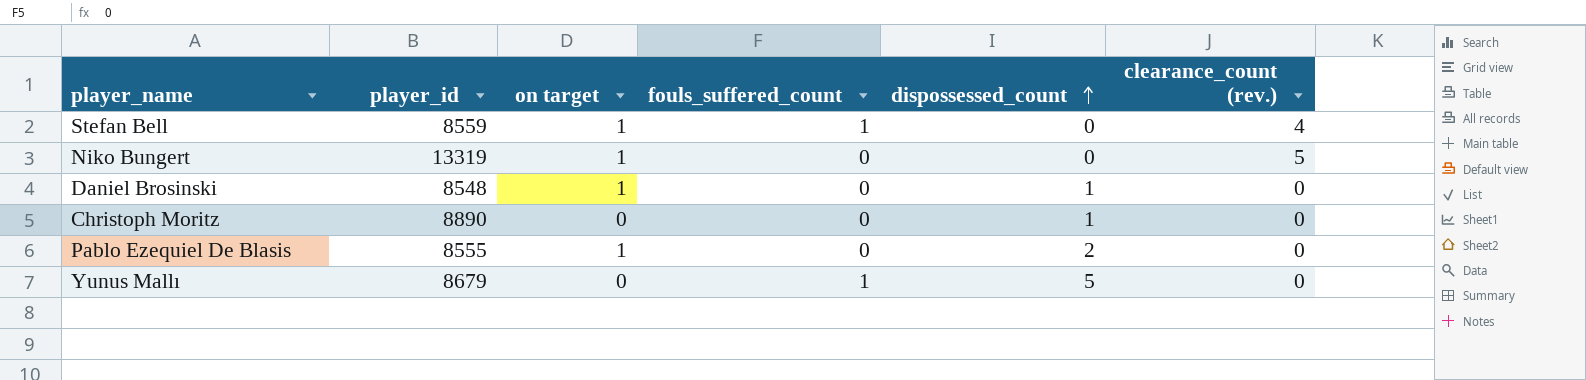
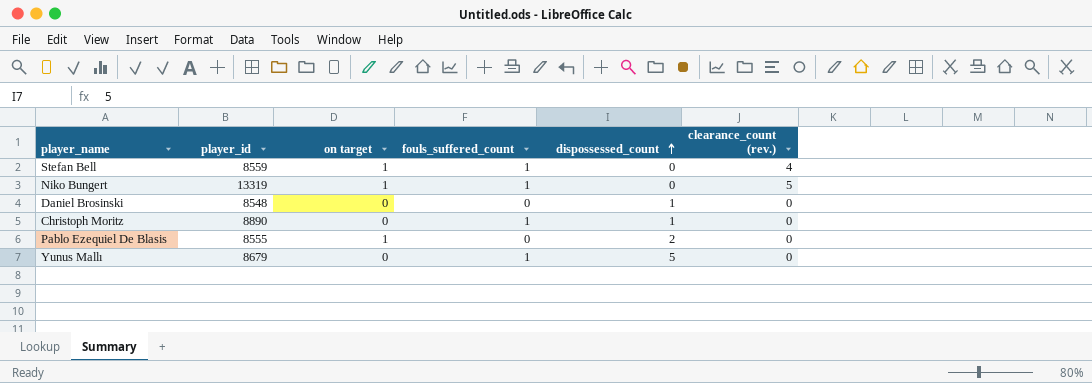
Niko Bungert | fouls_suffered_count: 0 -> 1
Daniel Brosinski | on target: 1 -> 0
Christoph Moritz | fouls_suffered_count: 0 -> 1

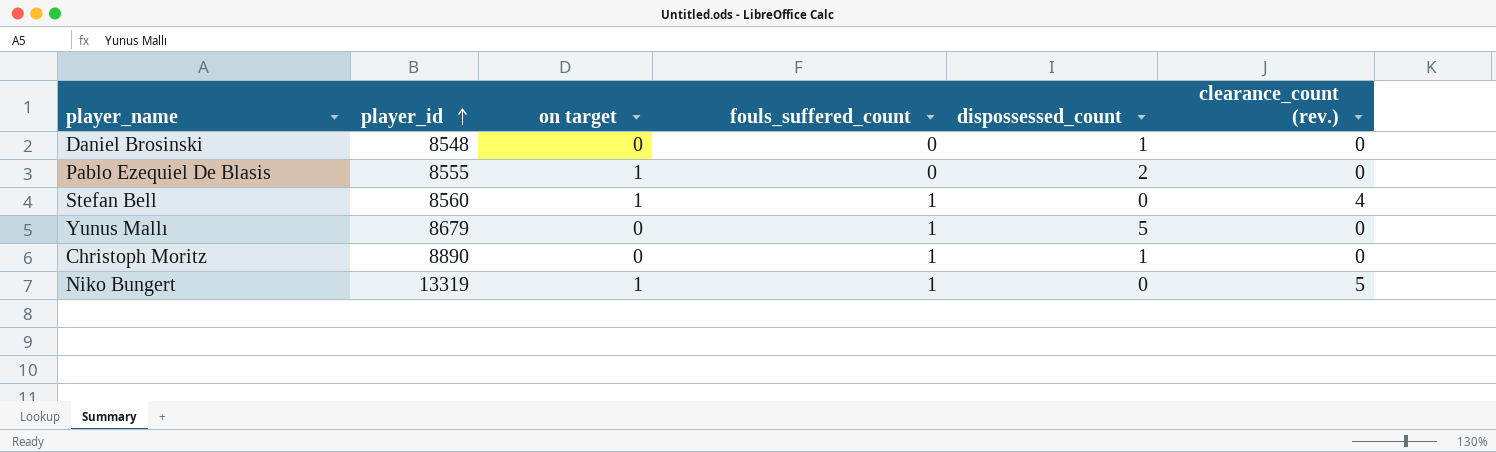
row order: dispossessed_count ascending -> player_id ascending
Stefan Bell | player_id: 8559 -> 8560

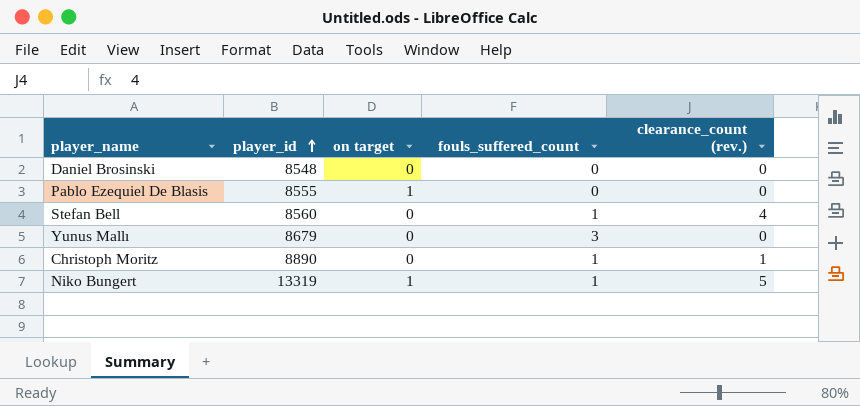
column dispossessed_count | position: 5 -> none
Stefan Bell | on target: 1 -> 0
Yunus Mallı | fouls_suffered_count: 1 -> 3
Christoph Moritz | clearance_count (rev.): 0 -> 1

